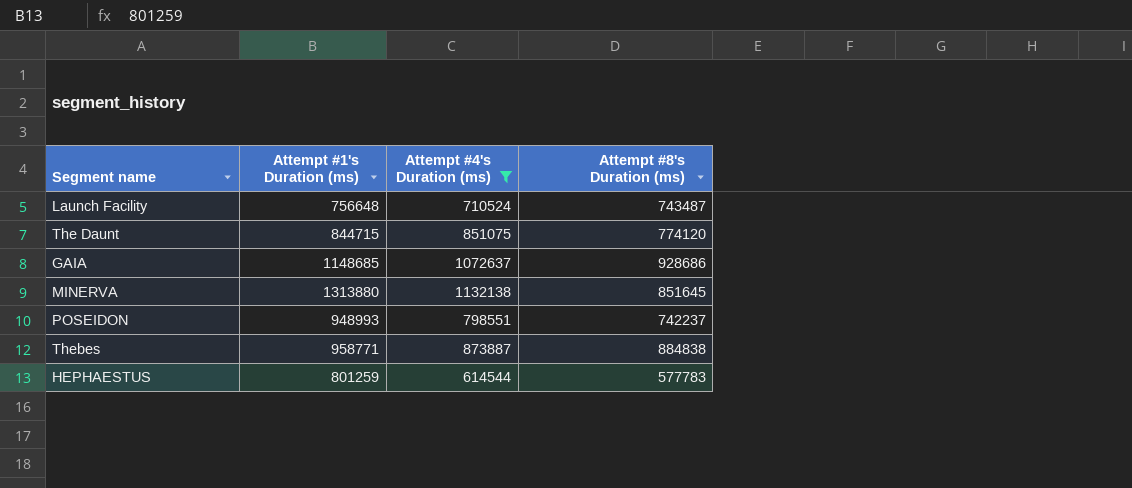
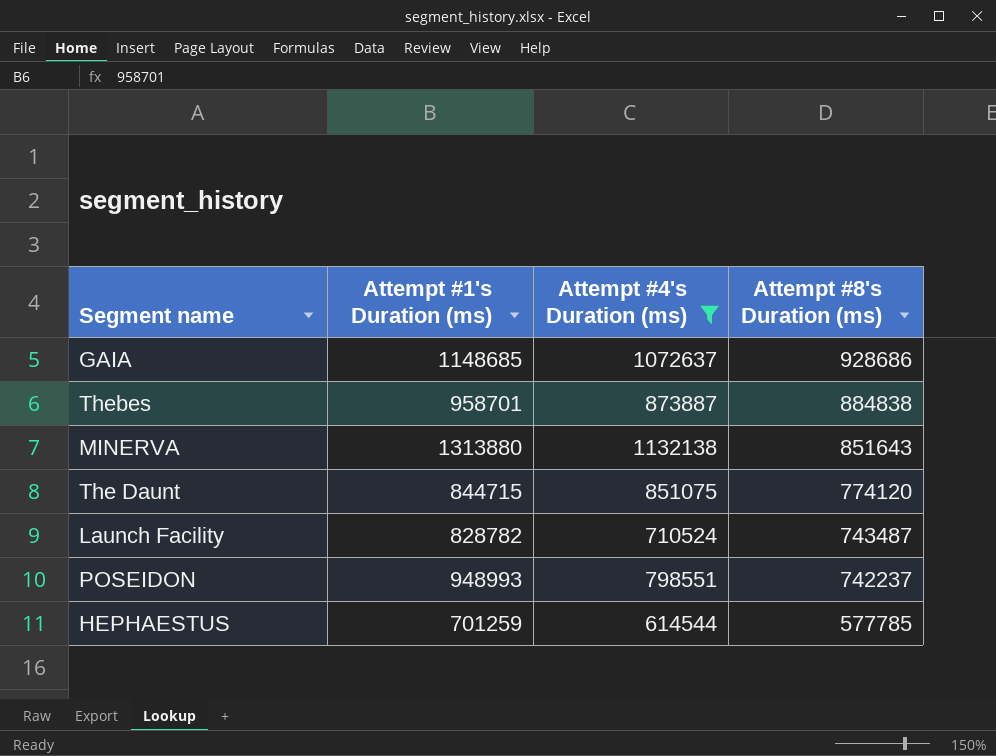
row order: none -> Attempt #8's Duration (ms) descending
Thebes | Attempt #1's Duration (ms): 958771 -> 958701
MINERVA | Attempt #8's Duration (ms): 851645 -> 851643
Launch Facility | Attempt #1's Duration (ms): 756648 -> 828782
HEPHAESTUS | Attempt #1's Duration (ms): 801259 -> 701259
HEPHAESTUS | Attempt #8's Duration (ms): 577783 -> 577785

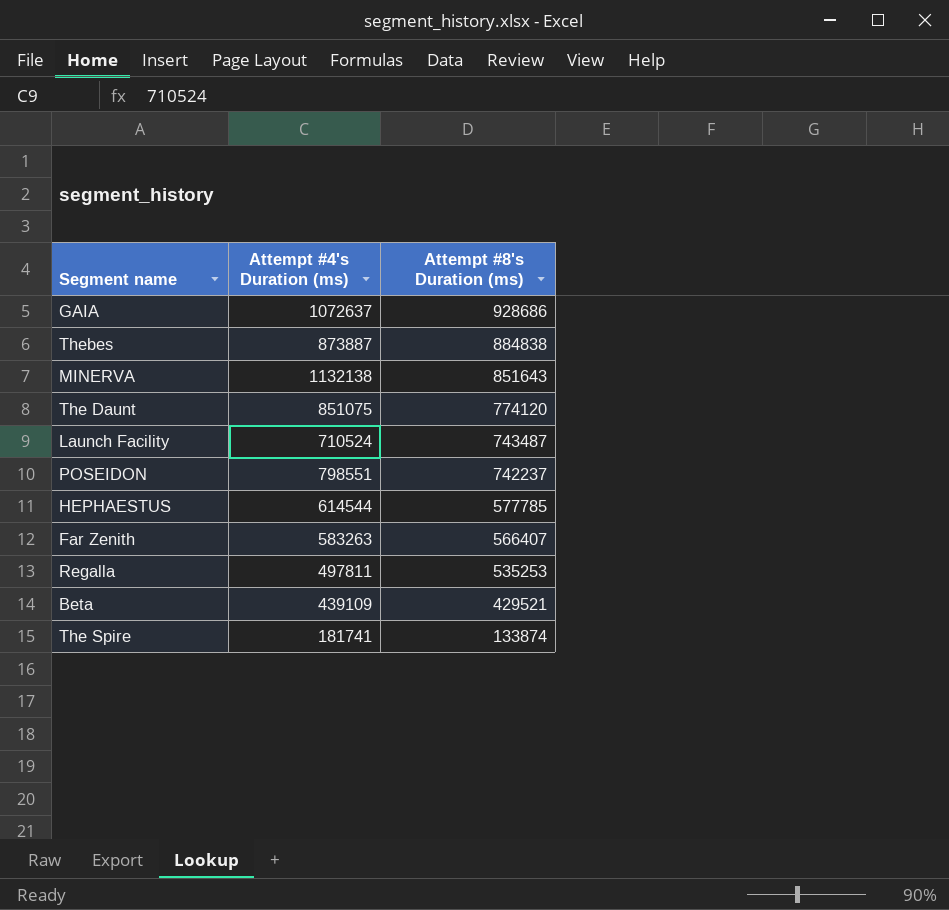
filter: Attempt #4's Duration (ms) >= 614544 -> none
column Attempt #1's Duration (ms) | position: 2 -> none

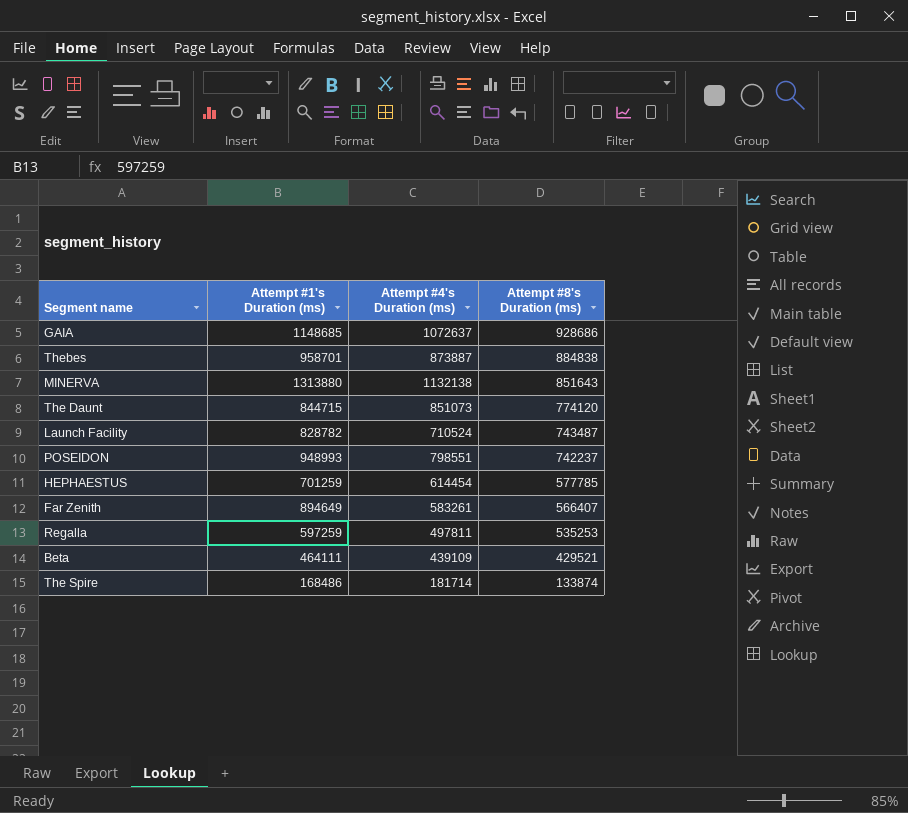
column Attempt #1's Duration (ms) | position: none -> 2
The Daunt | Attempt #4's Duration (ms): 851075 -> 851073
HEPHAESTUS | Attempt #4's Duration (ms): 614544 -> 614454
Far Zenith | Attempt #4's Duration (ms): 583263 -> 583261
The Spire | Attempt #4's Duration (ms): 181741 -> 181714

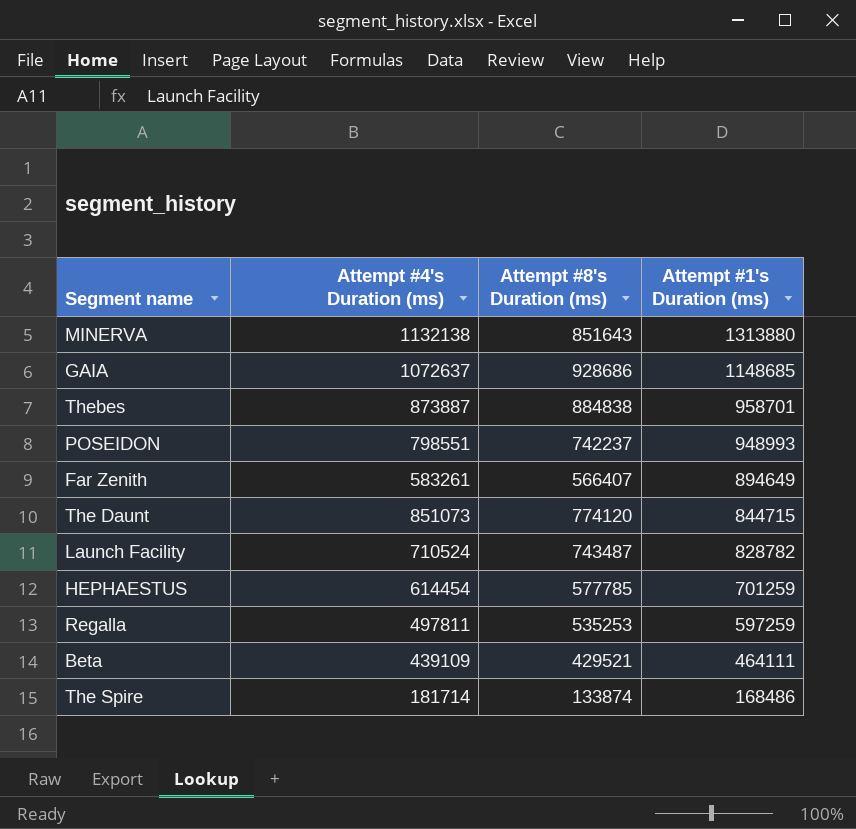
row order: Attempt #8's Duration (ms) descending -> Attempt #1's Duration (ms) descending
column Attempt #1's Duration (ms) | position: 2 -> 4

